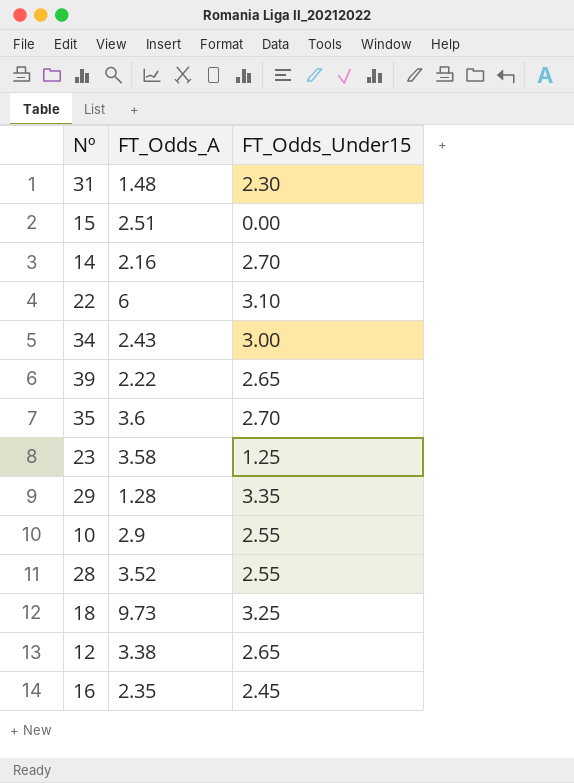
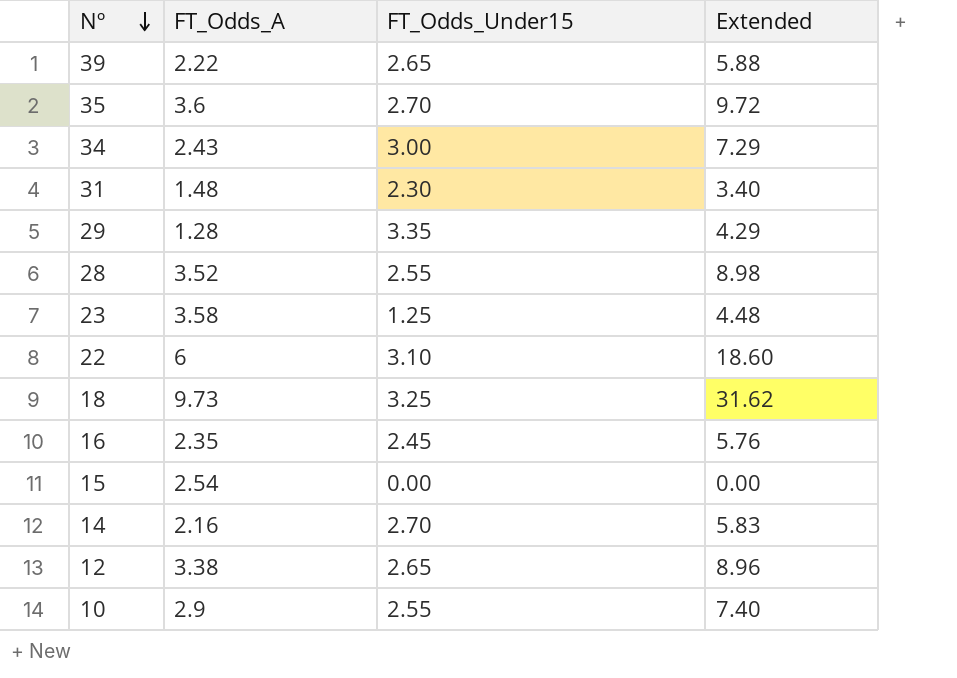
row order: none -> Nº descending
column Extended | formula: none -> [FT_Odds_A] * [FT_Odds_Under15]
15 | FT_Odds_A: 2.51 -> 2.54

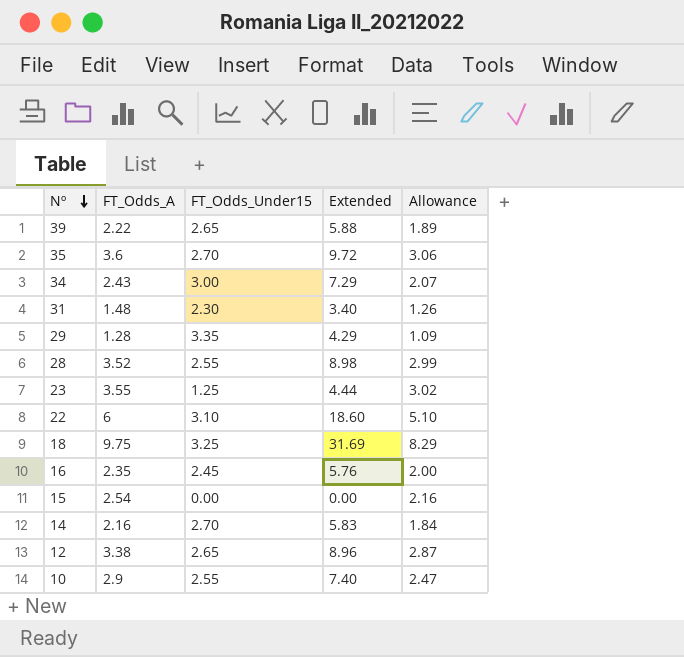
column Allowance | formula: none -> [FT_Odds_A] * 0.85
23 | FT_Odds_A: 3.58 -> 3.55
23 | Extended: 4.48 -> 4.44
18 | FT_Odds_A: 9.73 -> 9.75
18 | Extended: 31.62 -> 31.69

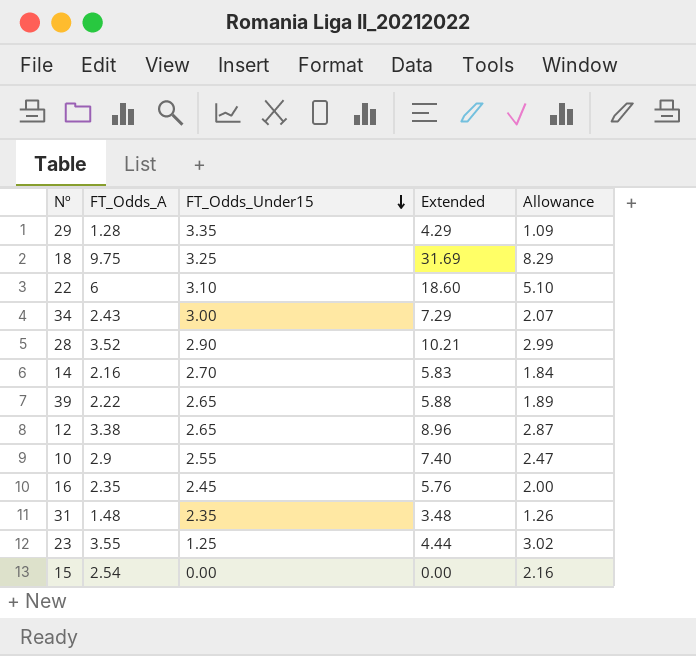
row order: Nº descending -> FT_Odds_Under15 descending
row 35: 3.6 | 2.70 | 9.72 | 3.06 -> none
28 | FT_Odds_Under15: 2.55 -> 2.90
28 | Extended: 8.98 -> 10.21
31 | FT_Odds_Under15: 2.30 -> 2.35
31 | Extended: 3.40 -> 3.48

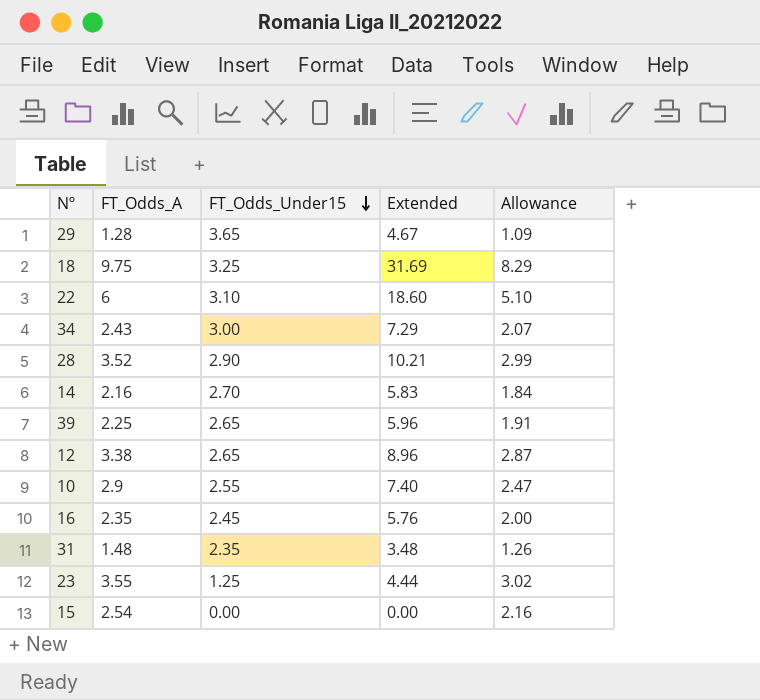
29 | FT_Odds_Under15: 3.35 -> 3.65
29 | Extended: 4.29 -> 4.67
39 | FT_Odds_A: 2.22 -> 2.25
39 | Extended: 5.88 -> 5.96
39 | Allowance: 1.89 -> 1.91

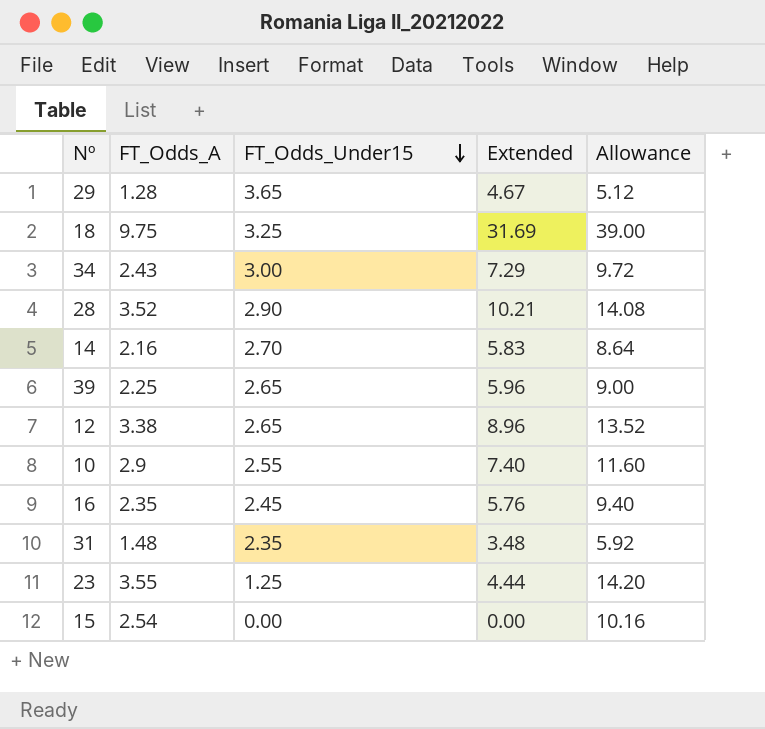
column Allowance | formula: [FT_Odds_A] * 0.85 -> [FT_Odds_A] * 4
row 22: 6 | 3.10 | 18.60 | 5.10 -> none

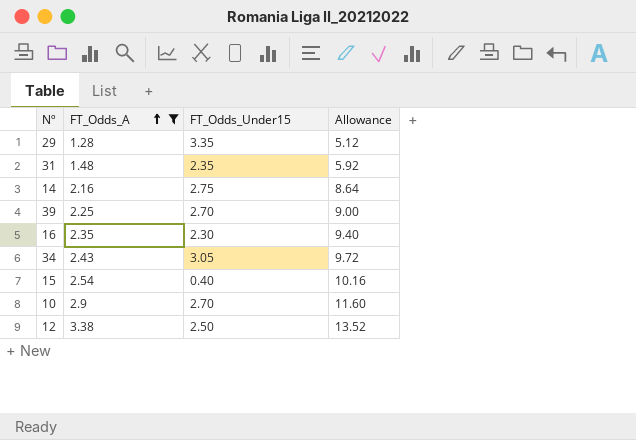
filter: none -> FT_Odds_A <= 3.38
row order: FT_Odds_Under15 descending -> FT_Odds_A ascending
column Extended | formula: [FT_Odds_A] * [FT_Odds_Under15] -> none
29 | FT_Odds_Under15: 3.65 -> 3.35
14 | FT_Odds_Under15: 2.70 -> 2.75
39 | FT_Odds_Under15: 2.65 -> 2.70
16 | FT_Odds_Under15: 2.45 -> 2.30
34 | FT_Odds_Under15: 3.00 -> 3.05
15 | FT_Odds_Under15: 0.00 -> 0.40
10 | FT_Odds_Under15: 2.55 -> 2.70
12 | FT_Odds_Under15: 2.65 -> 2.50

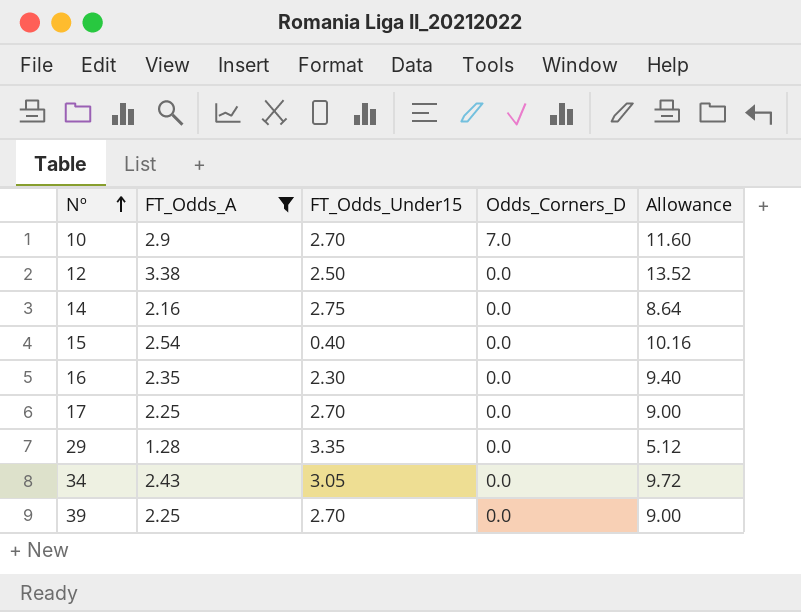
row order: FT_Odds_A ascending -> Nº ascending
column Odds_Corners_D | position: none -> 4
row 31: 1.48 | 2.35 | 5.92 -> none
row 17: none -> 2.25 | 2.70 | 0.0 | 9.00

